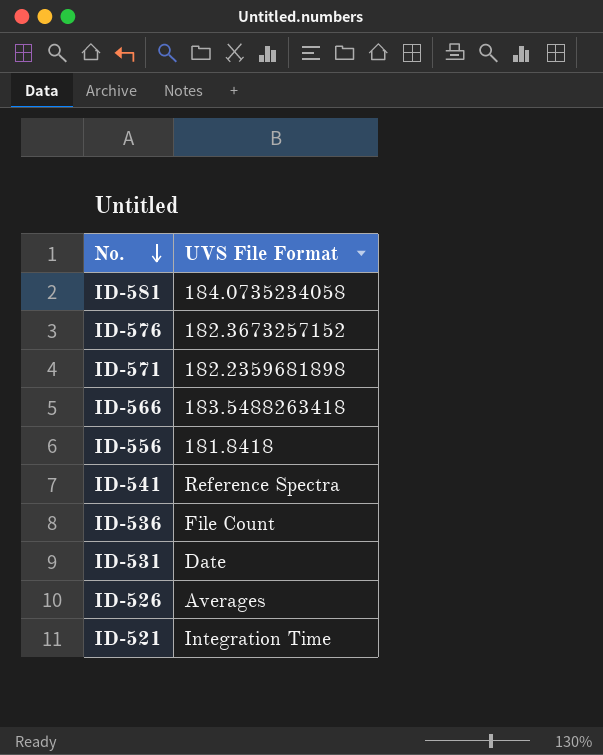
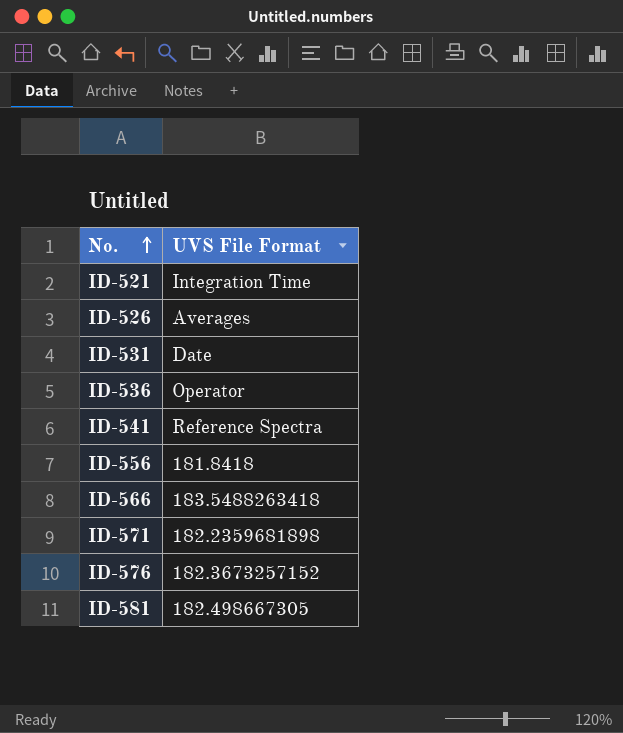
row order: No. descending -> No. ascending
ID-536 | UVS File Format: File Count -> Operator
ID-581 | UVS File Format: 184.0735234058 -> 182.498667305

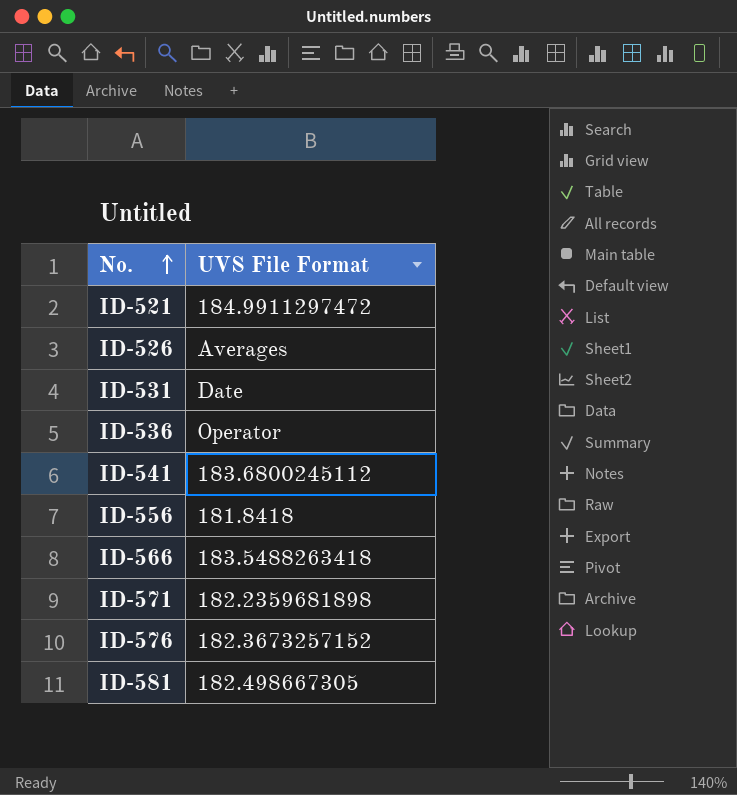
ID-521 | UVS File Format: Integration Time -> 184.9911297472
ID-541 | UVS File Format: Reference Spectra -> 183.6800245112

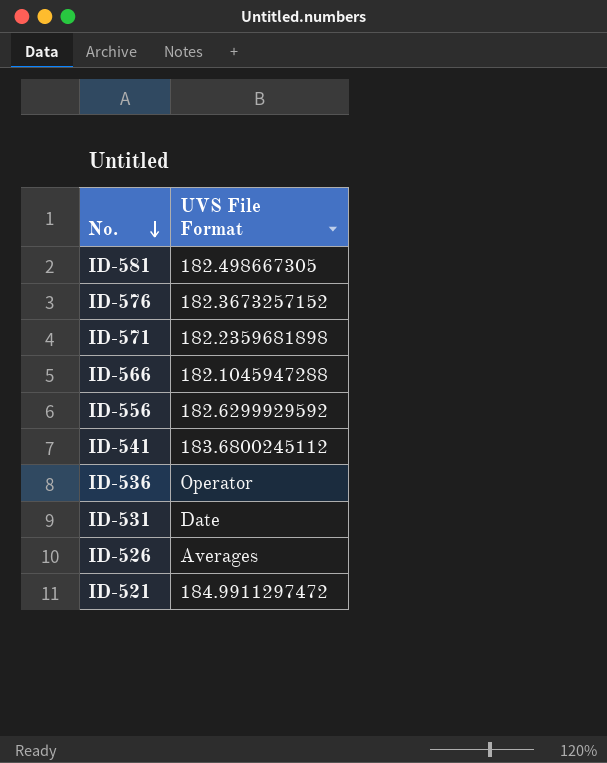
row order: No. ascending -> No. descending
ID-566 | UVS File Format: 183.5488263418 -> 182.1045947288
ID-556 | UVS File Format: 181.8418 -> 182.6299929592

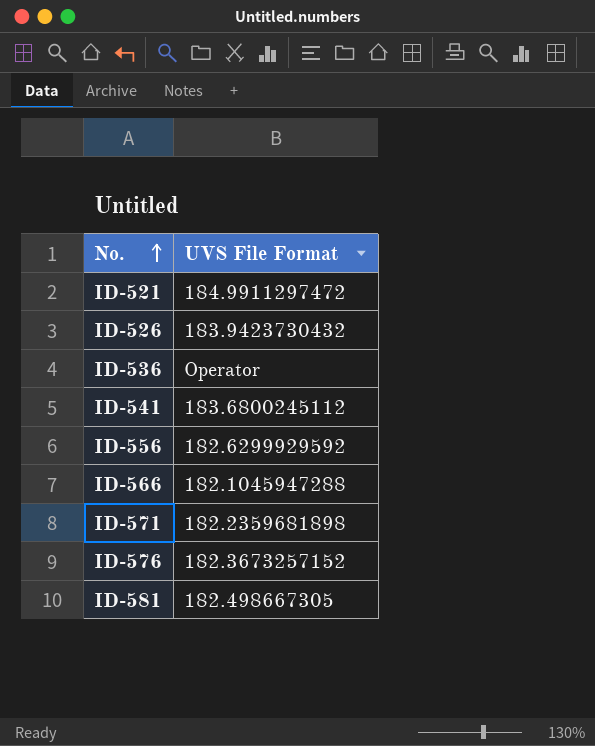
row order: No. descending -> No. ascending
row ID-531: Date -> none
ID-526 | UVS File Format: Averages -> 183.9423730432

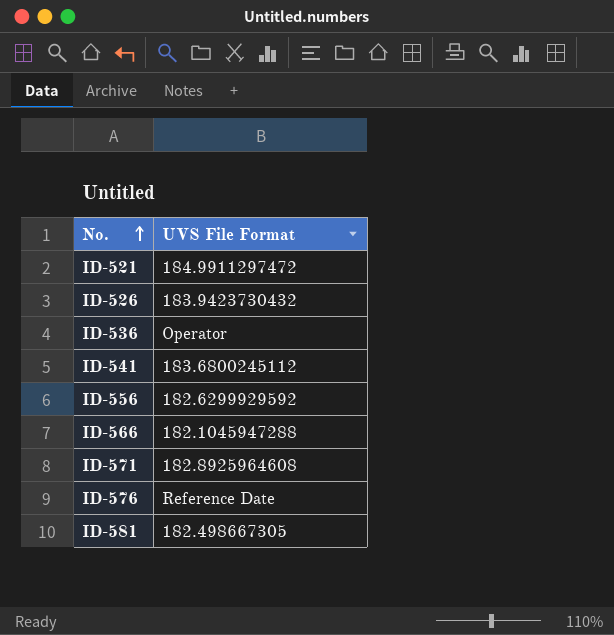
ID-571 | UVS File Format: 182.2359681898 -> 182.8925964608
ID-576 | UVS File Format: 182.3673257152 -> Reference Date

